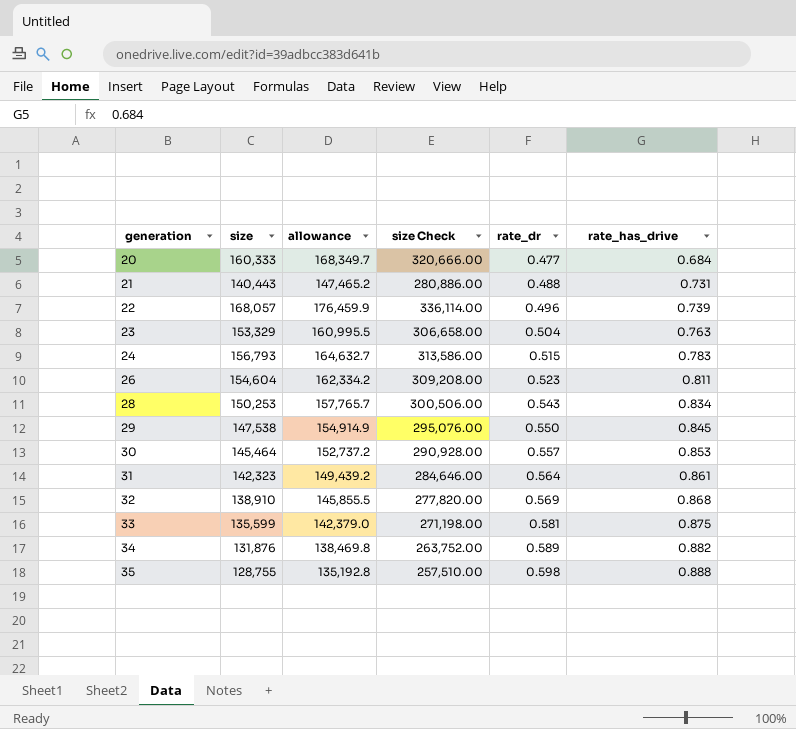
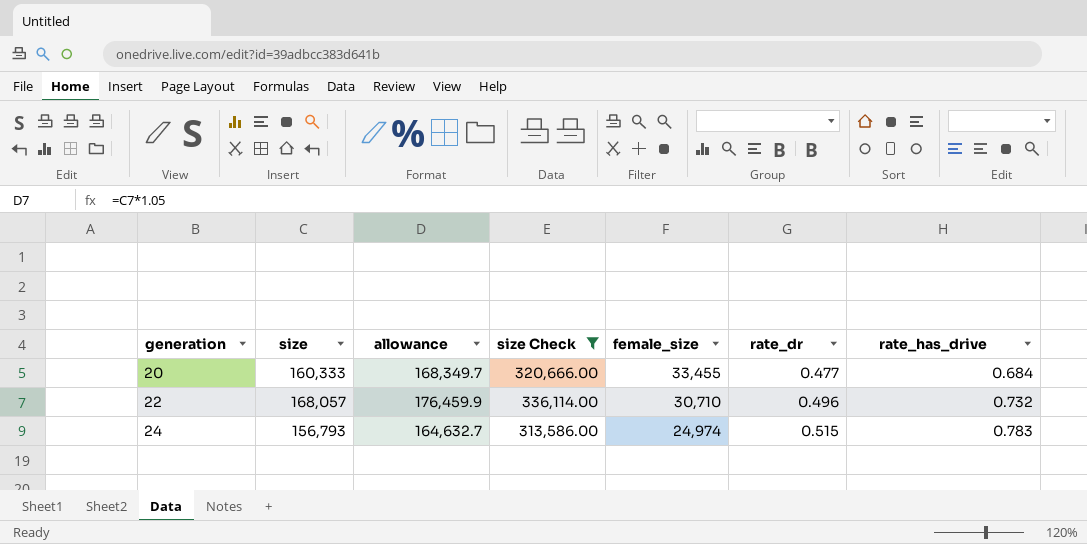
filter: none -> size Check >= 313,586.00
column female_size | position: none -> 5
22 | rate_has_drive: 0.739 -> 0.732

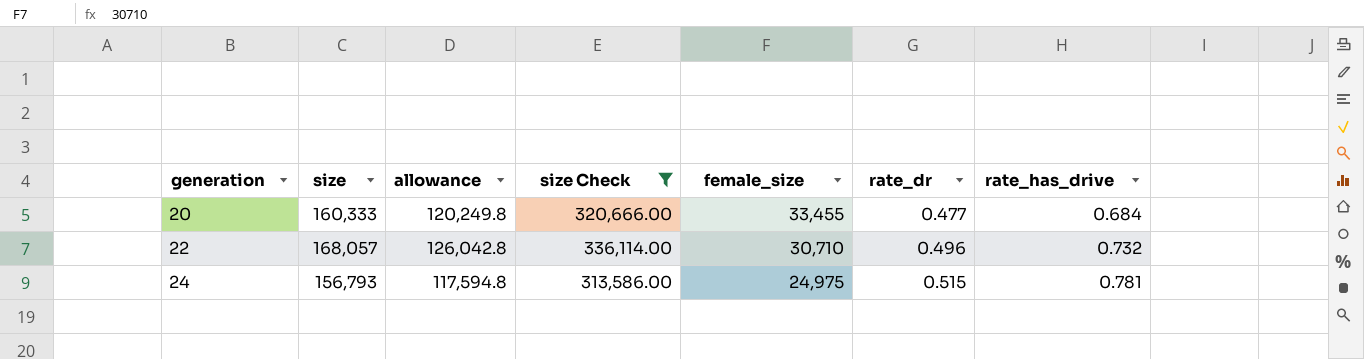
column allowance | formula: [size] * 1.05 -> [size] * 0.75
24 | female_size: 24,974 -> 24,975
24 | rate_has_drive: 0.783 -> 0.781

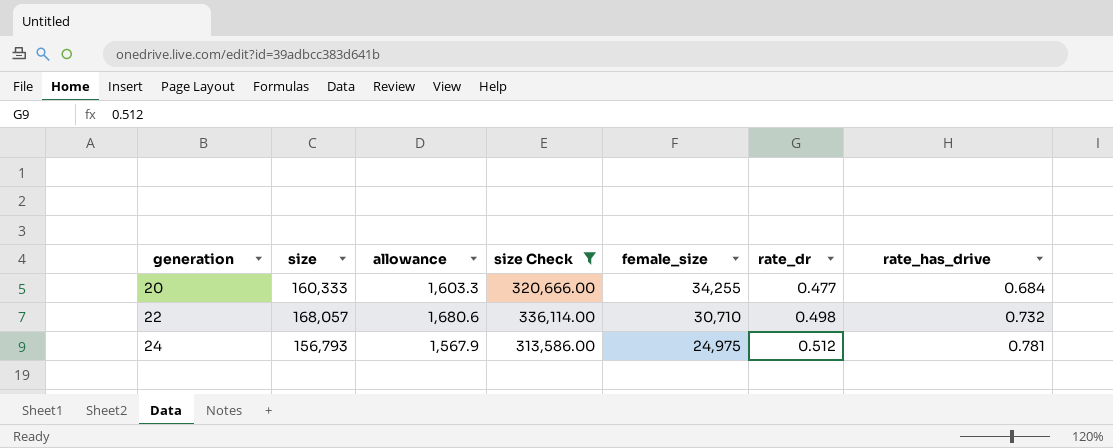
column allowance | formula: [size] * 0.75 -> [size] * 0.01
20 | female_size: 33,455 -> 34,255
22 | rate_dr: 0.496 -> 0.498
24 | rate_dr: 0.515 -> 0.512

